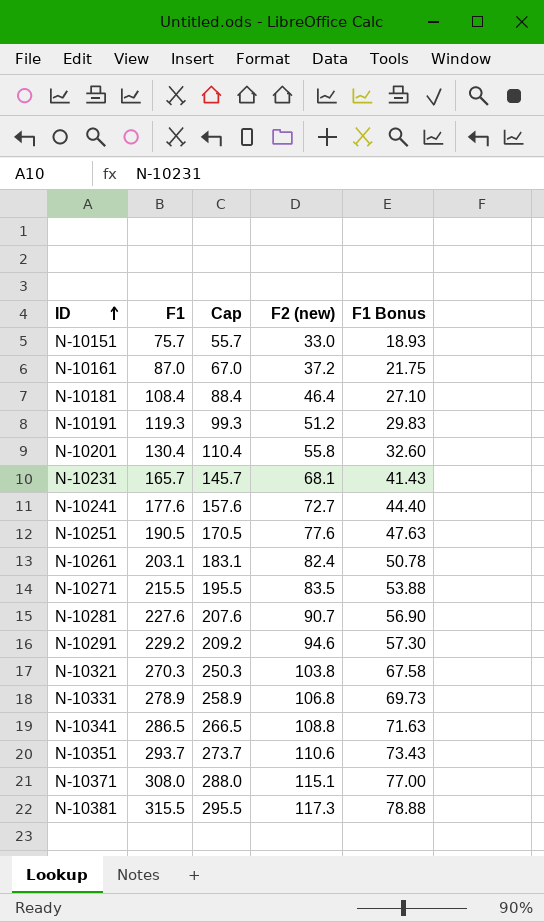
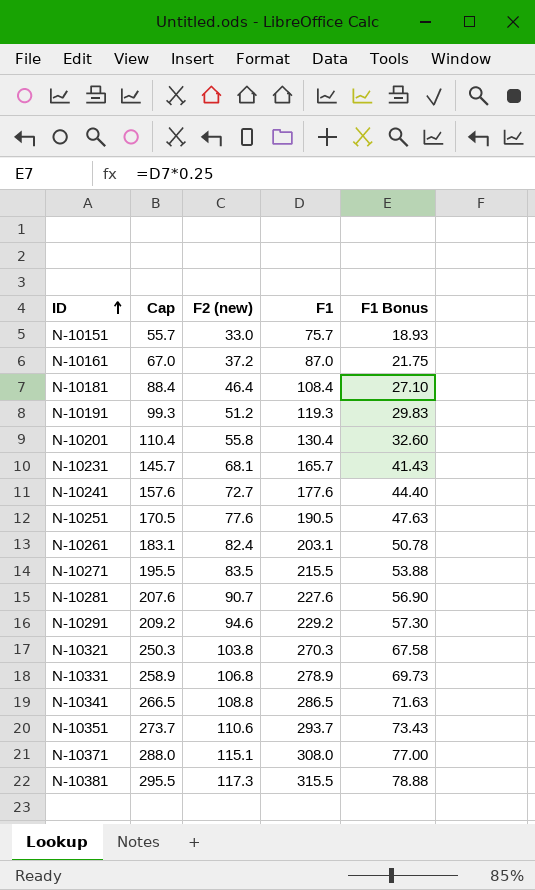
column F1 | position: 2 -> 4

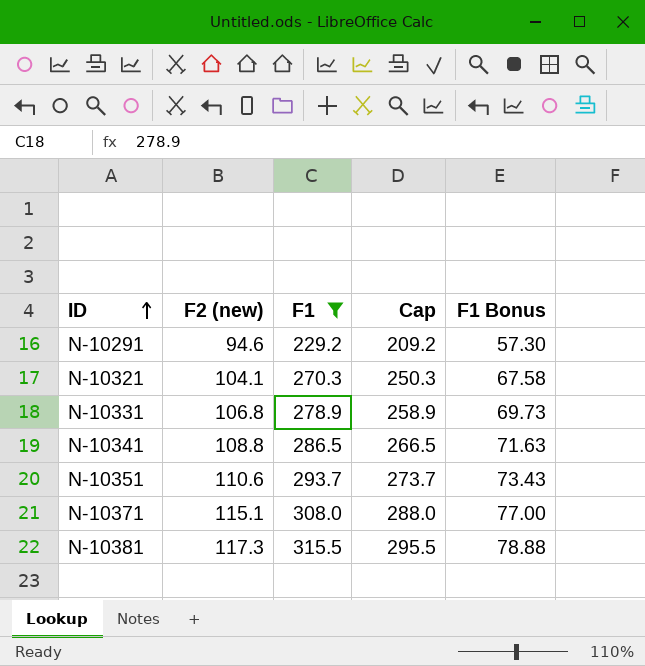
filter: none -> F1 >= 229.2
column Cap | position: 2 -> 4
N-10321 | F2 (new): 103.8 -> 104.1

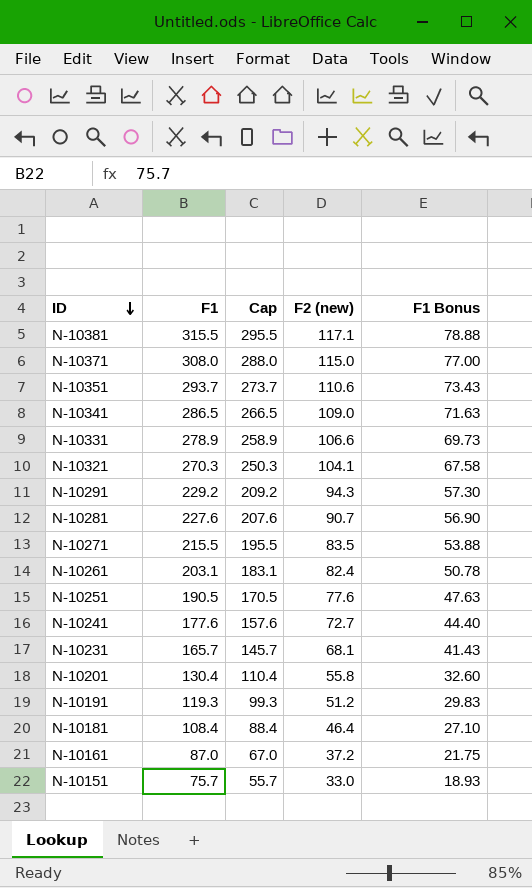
filter: F1 >= 229.2 -> none
row order: ID ascending -> ID descending
column F2 (new) | position: 2 -> 4
N-10381 | F2 (new): 117.3 -> 117.1
N-10371 | F2 (new): 115.1 -> 115.0
N-10341 | F2 (new): 108.8 -> 109.0
N-10331 | F2 (new): 106.8 -> 106.6
N-10291 | F2 (new): 94.6 -> 94.3

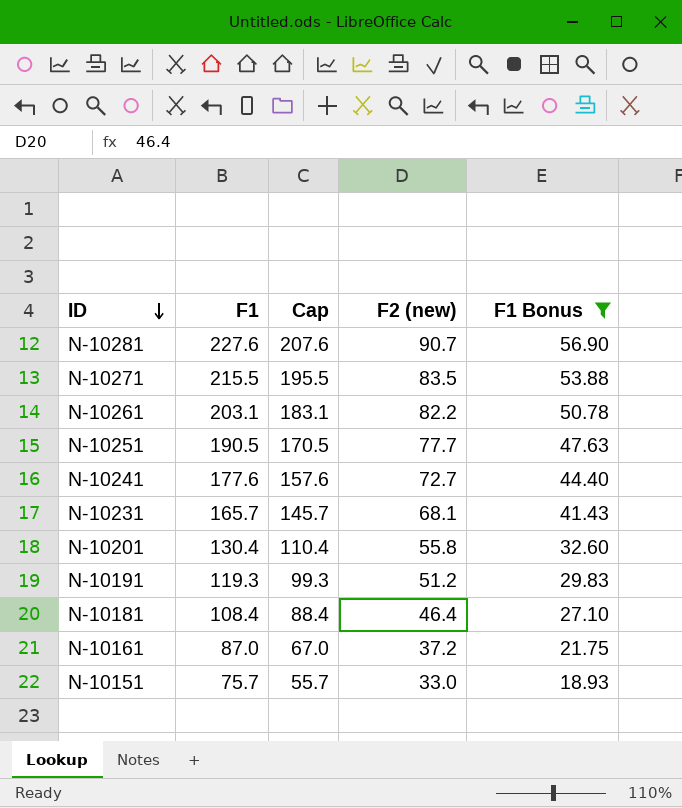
filter: none -> F1 Bonus <= 56.90
N-10261 | F2 (new): 82.4 -> 82.2
N-10251 | F2 (new): 77.6 -> 77.7

